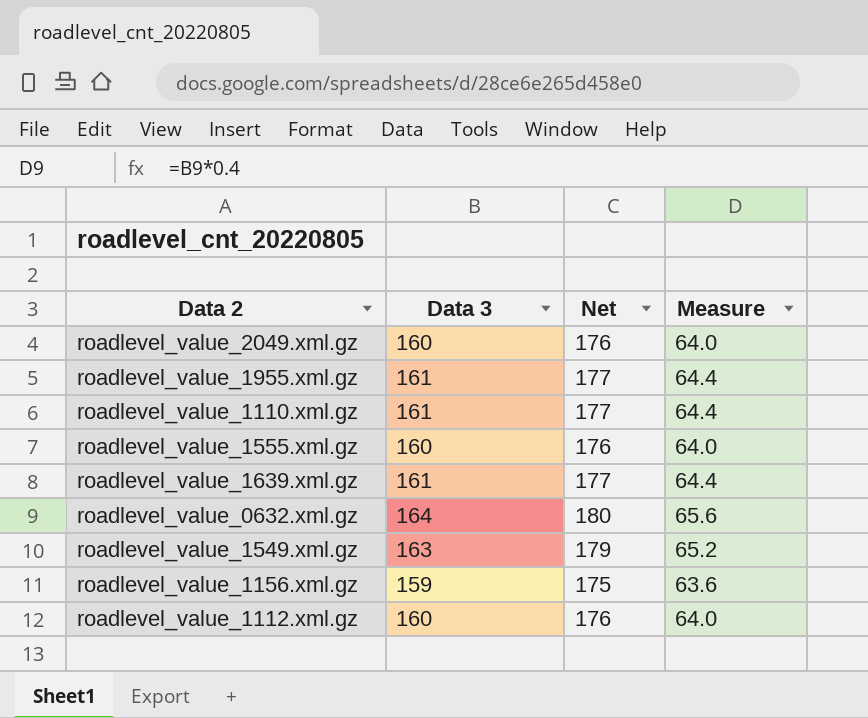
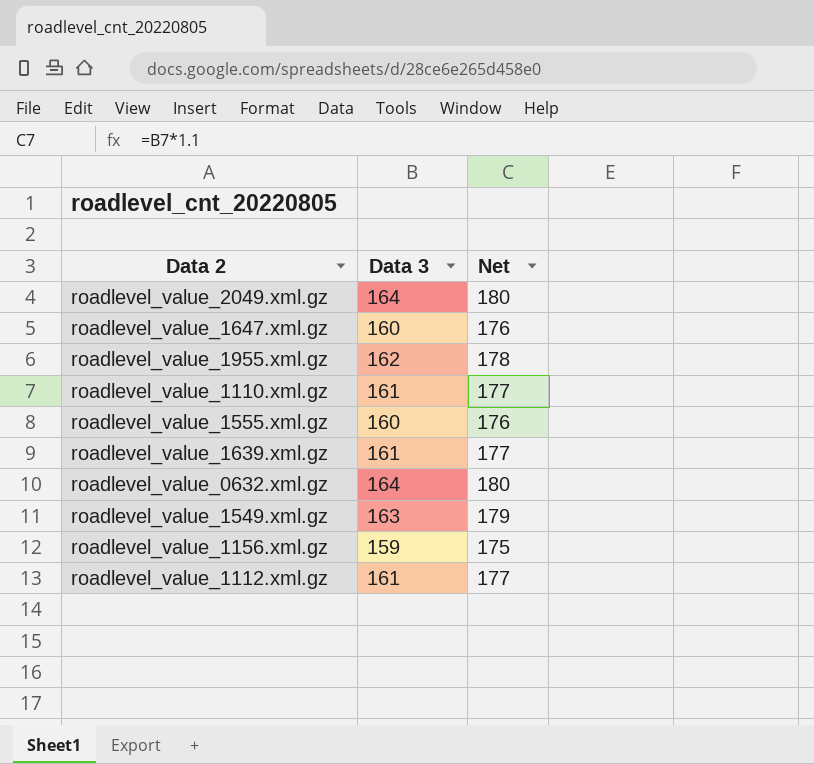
column Measure | formula: [Data 3] * 0.4 -> none
roadlevel_value_2049.xml.gz | Data 3: 160 -> 164
roadlevel_value_2049.xml.gz | Net: 176 -> 180
row roadlevel_value_1647.xml.gz: none -> 160 | 176
roadlevel_value_1955.xml.gz | Data 3: 161 -> 162
roadlevel_value_1955.xml.gz | Net: 177 -> 178
roadlevel_value_1112.xml.gz | Data 3: 160 -> 161
roadlevel_value_1112.xml.gz | Net: 176 -> 177

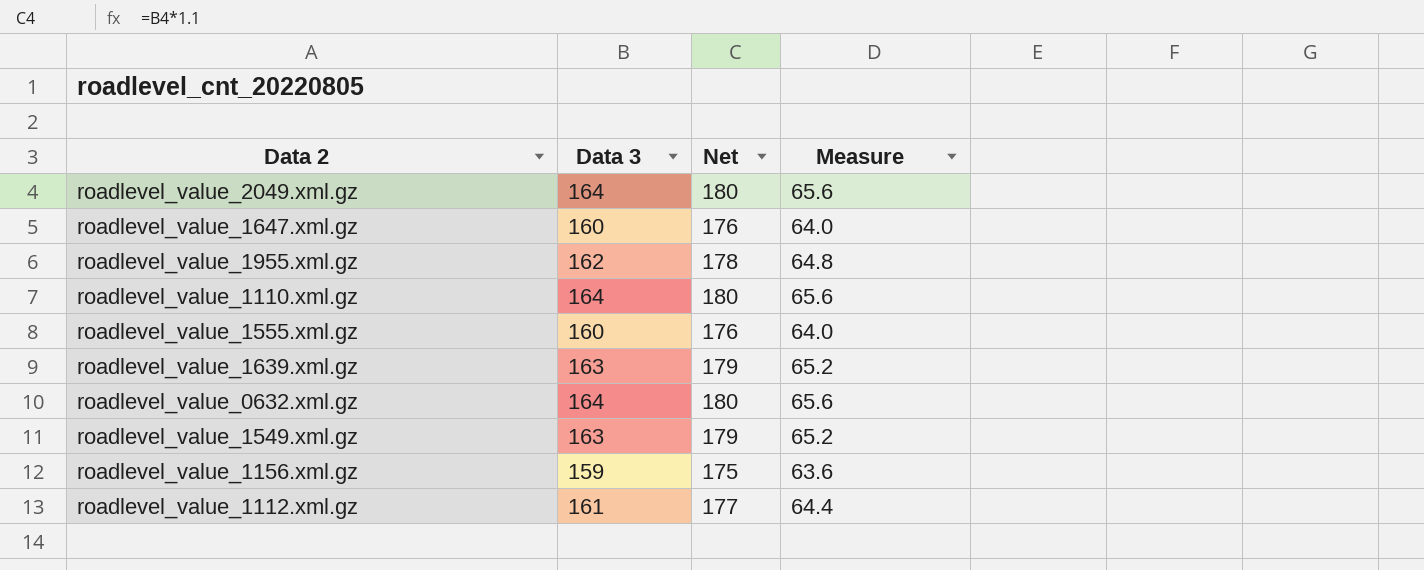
column Measure | formula: none -> [Data 3] * 0.4
roadlevel_value_1110.xml.gz | Data 3: 161 -> 164
roadlevel_value_1110.xml.gz | Net: 177 -> 180
roadlevel_value_1639.xml.gz | Data 3: 161 -> 163
roadlevel_value_1639.xml.gz | Net: 177 -> 179

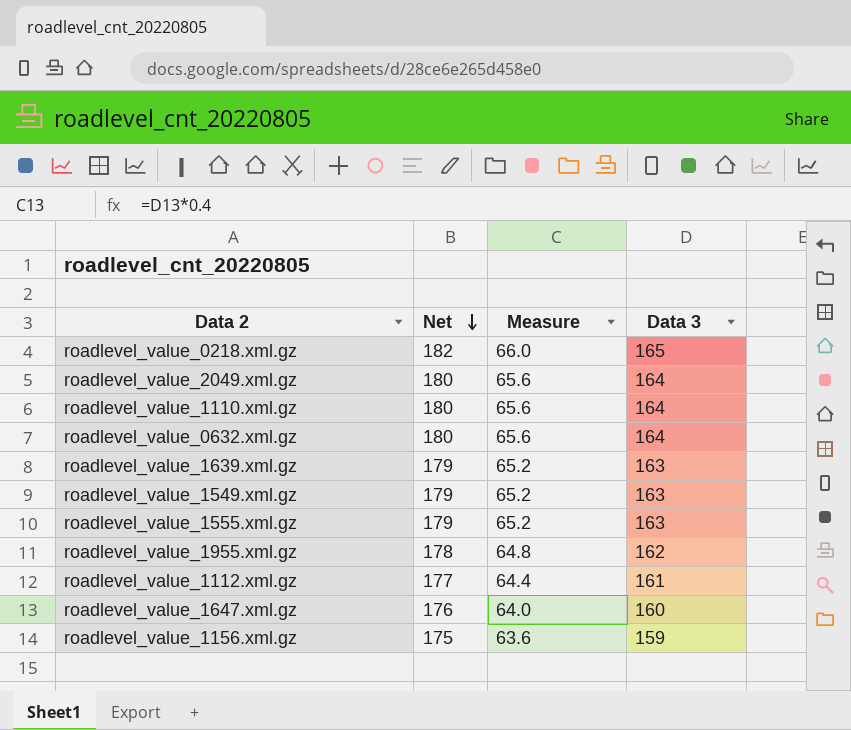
row order: none -> Net descending
column Data 3 | position: 2 -> 4
row roadlevel_value_0218.xml.gz: none -> 182 | 66.0 | 165
roadlevel_value_1555.xml.gz | Net: 176 -> 179
roadlevel_value_1555.xml.gz | Measure: 64.0 -> 65.2
roadlevel_value_1555.xml.gz | Data 3: 160 -> 163

